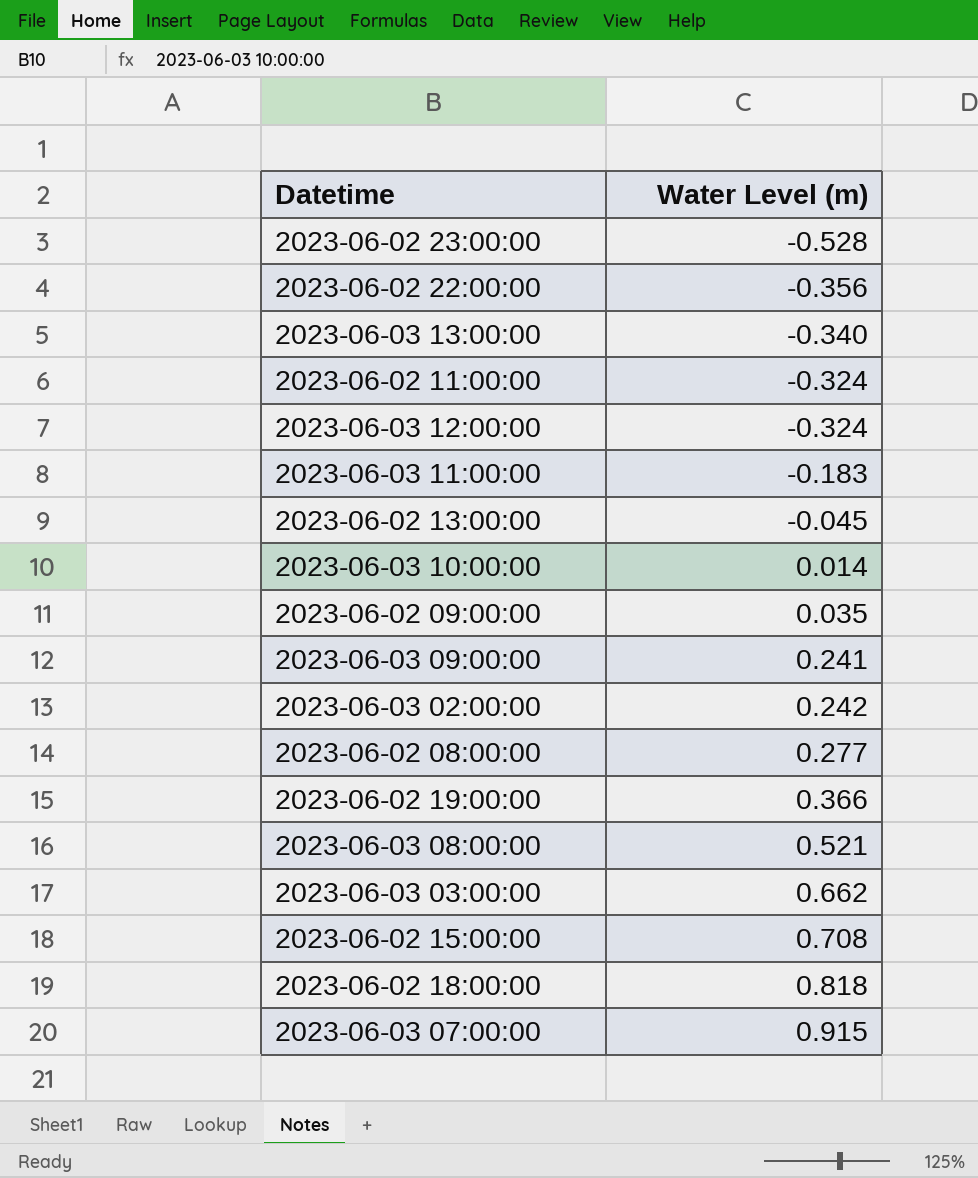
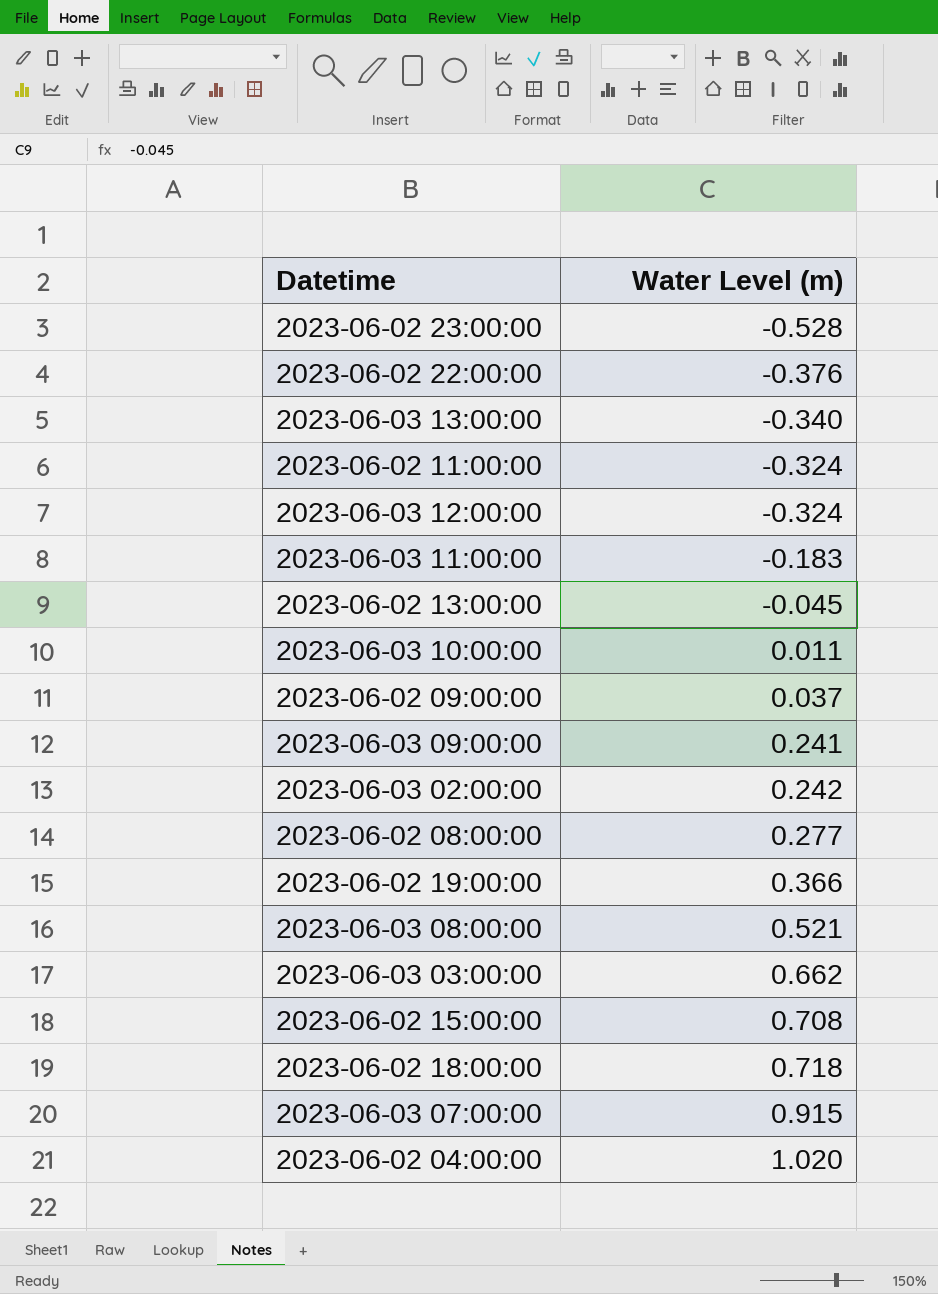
2023-06-02 22:00:00 | Water Level (m): -0.356 -> -0.376
2023-06-03 10:00:00 | Water Level (m): 0.014 -> 0.011
2023-06-02 09:00:00 | Water Level (m): 0.035 -> 0.037
2023-06-02 18:00:00 | Water Level (m): 0.818 -> 0.718
row 2023-06-02 04:00:00: none -> 1.020

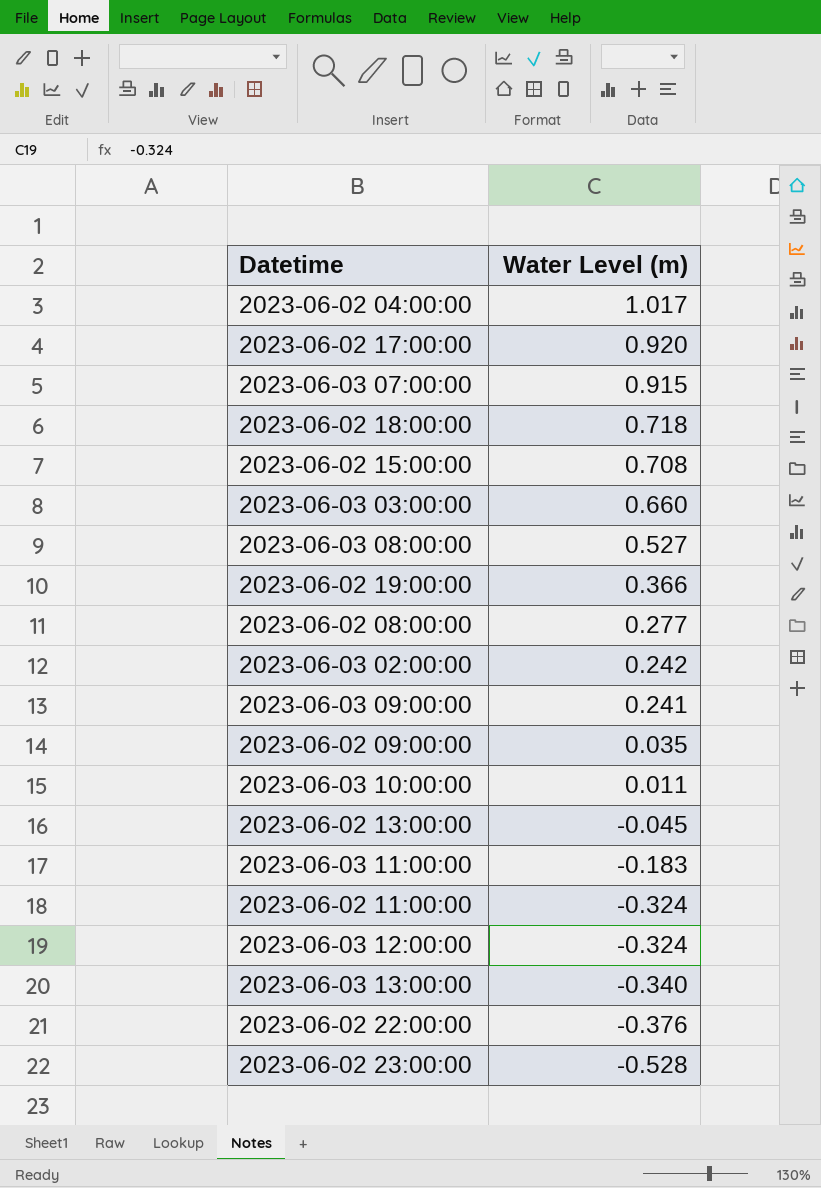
row order: Water Level (m) ascending -> Water Level (m) descending
2023-06-02 04:00:00 | Water Level (m): 1.020 -> 1.017
row 2023-06-02 17:00:00: none -> 0.920
2023-06-03 03:00:00 | Water Level (m): 0.662 -> 0.660
2023-06-03 08:00:00 | Water Level (m): 0.521 -> 0.527
2023-06-02 09:00:00 | Water Level (m): 0.037 -> 0.035

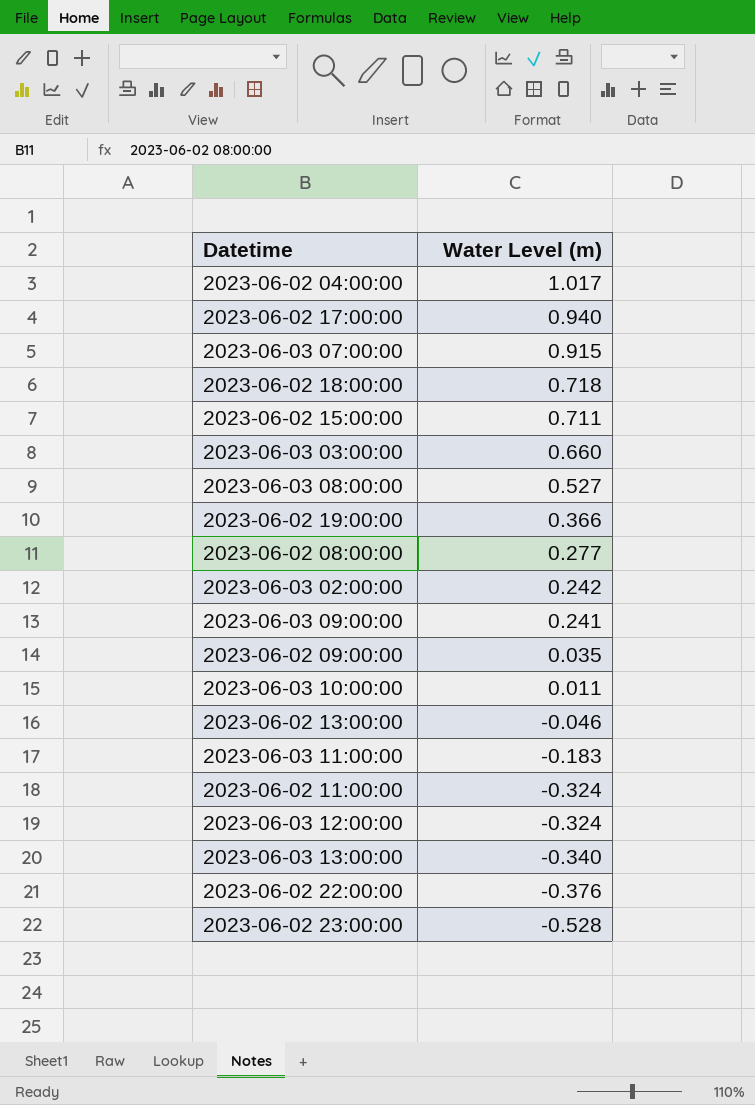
2023-06-02 17:00:00 | Water Level (m): 0.920 -> 0.940
2023-06-02 15:00:00 | Water Level (m): 0.708 -> 0.711
2023-06-02 13:00:00 | Water Level (m): -0.045 -> -0.046

